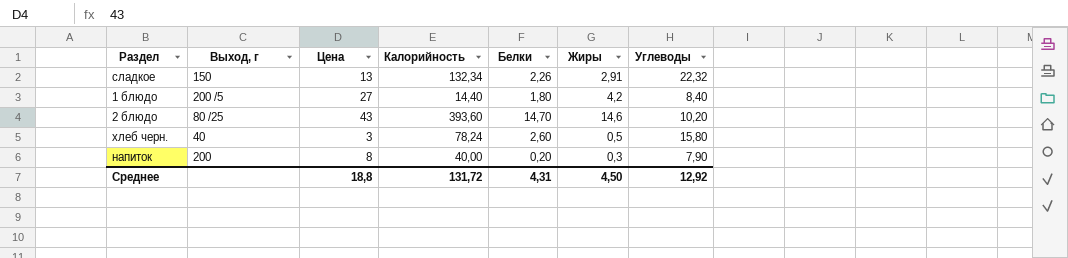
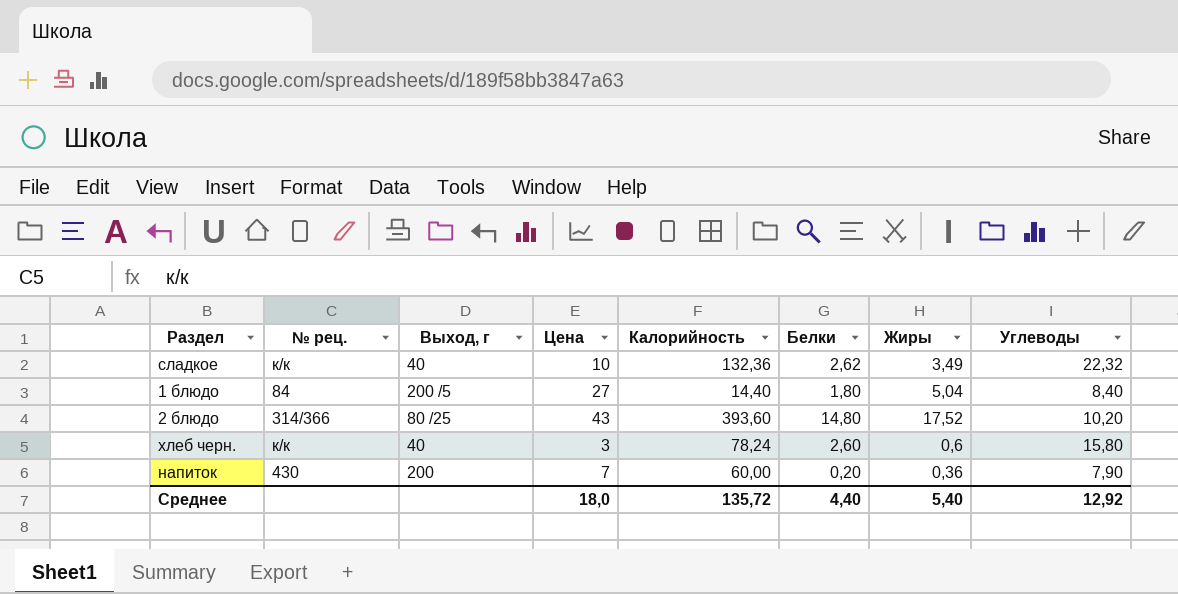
column № рец. | position: none -> 2
сладкое | Выход, г: 150 -> 40
сладкое | Цена: 13 -> 10
сладкое | Калорийность: 132,34 -> 132,36
сладкое | Белки: 2,26 -> 2,62
сладкое | Жиры: 2,91 -> 3,49
1 блюдо | Жиры: 4,2 -> 5,04
2 блюдо | Белки: 14,70 -> 14,80
2 блюдо | Жиры: 14,6 -> 17,52
хлеб черн. | Жиры: 0,5 -> 0,6
напиток | Цена: 8 -> 7
напиток | Калорийность: 40,00 -> 60,00
напиток | Жиры: 0,3 -> 0,36
Среднее | Цена: 18,8 -> 18,0
Среднее | Калорийность: 131,72 -> 135,72
Среднее | Белки: 4,31 -> 4,40
Среднее | Жиры: 4,50 -> 5,40

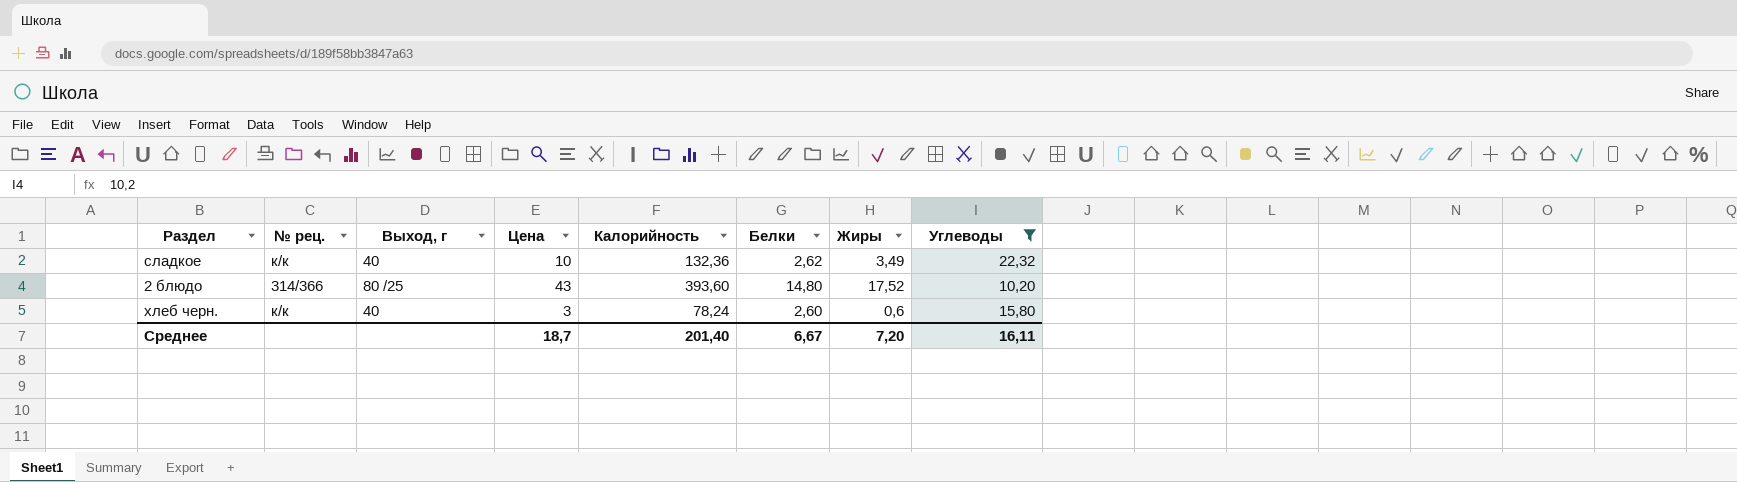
filter: none -> Углеводы >= 10,20
Среднее | Цена: 18,0 -> 18,7
Среднее | Калорийность: 135,72 -> 201,40
Среднее | Белки: 4,40 -> 6,67
Среднее | Жиры: 5,40 -> 7,20
Среднее | Углеводы: 12,92 -> 16,11

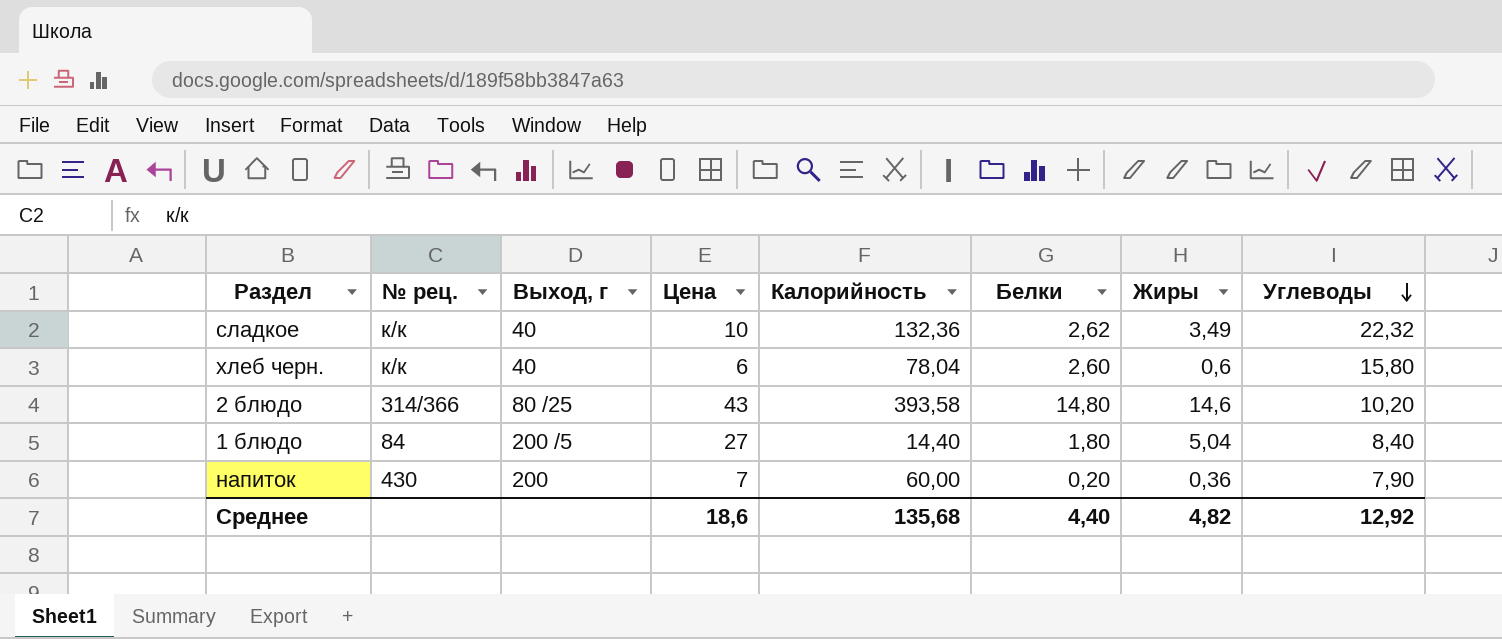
filter: Углеводы >= 10,20 -> none
row order: none -> Углеводы descending
хлеб черн. | Цена: 3 -> 6
хлеб черн. | Калорийность: 78,24 -> 78,04
2 блюдо | Калорийность: 393,60 -> 393,58
2 блюдо | Жиры: 17,52 -> 14,6
Среднее | Цена: 18,7 -> 18,6
Среднее | Калорийность: 201,40 -> 135,68
Среднее | Белки: 6,67 -> 4,40
Среднее | Жиры: 7,20 -> 4,82
Среднее | Углеводы: 16,11 -> 12,92

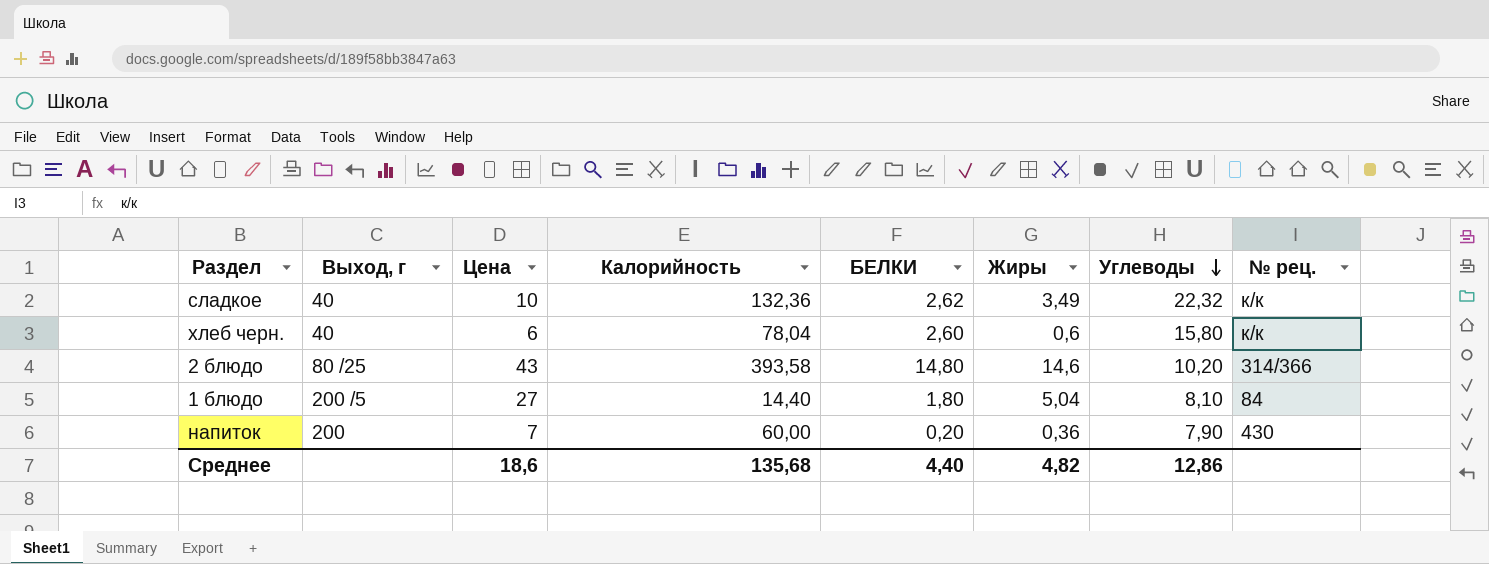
column name: Белки -> БЕЛКИ
column № рец. | position: 2 -> 8
1 блюдо | Углеводы: 8,40 -> 8,10
Среднее | Углеводы: 12,92 -> 12,86

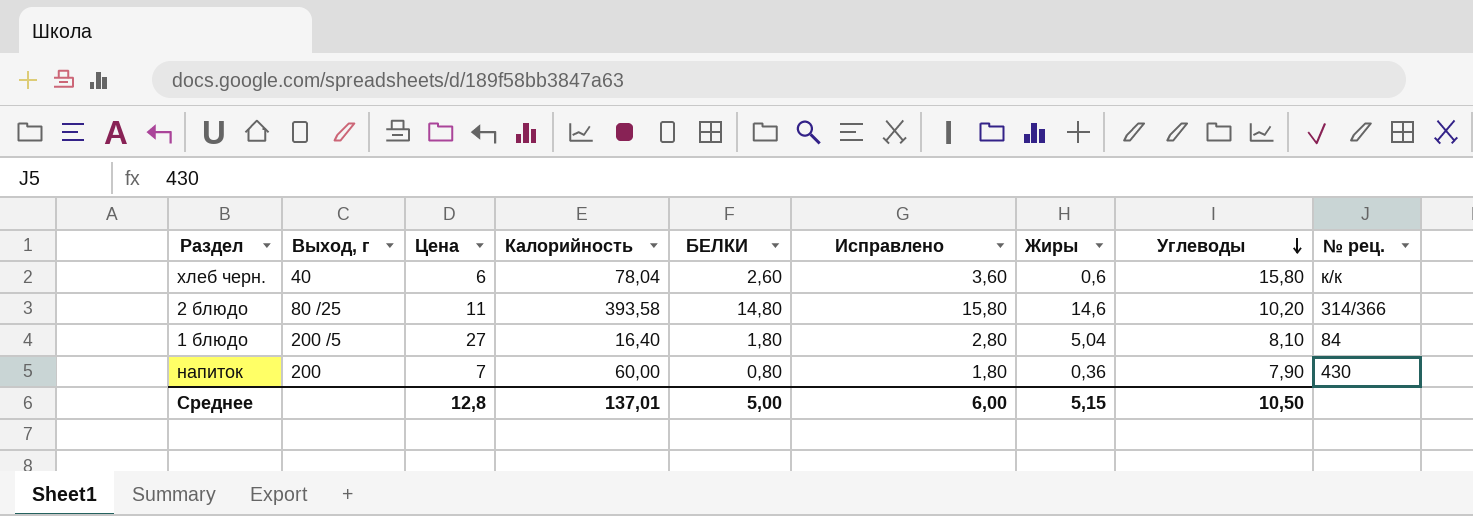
column Исправлено | formula: none -> [БЕЛКИ] + 1
row сладкое: 40 | 10 | 132,36 | 2,62 | 3,49 | 22,32 | к/к -> none
2 блюдо | Цена: 43 -> 11
1 блюдо | Калорийность: 14,40 -> 16,40
напиток | БЕЛКИ: 0,20 -> 0,80
Среднее | Цена: 18,6 -> 12,8
Среднее | Калорийность: 135,68 -> 137,01
Среднее | БЕЛКИ: 4,40 -> 5,00
Среднее | Жиры: 4,82 -> 5,15
Среднее | Углеводы: 12,86 -> 10,50

